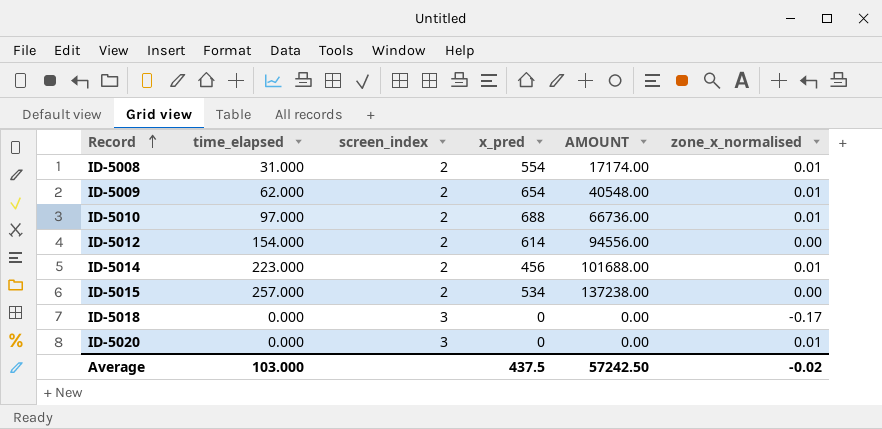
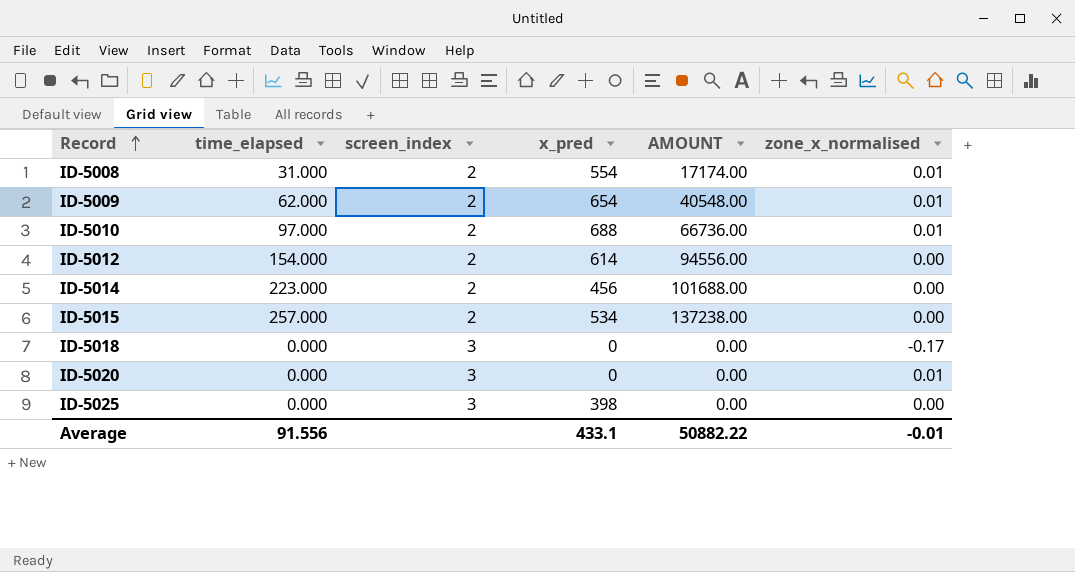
ID-5014 | zone_x_normalised: 0.01 -> 0.00
row ID-5025: none -> 0.000 | 3 | 398 | 0.00 | 0.00
Average | time_elapsed: 103.000 -> 91.556
Average | x_pred: 437.5 -> 433.1
Average | AMOUNT: 57242.50 -> 50882.22
Average | zone_x_normalised: -0.02 -> -0.01

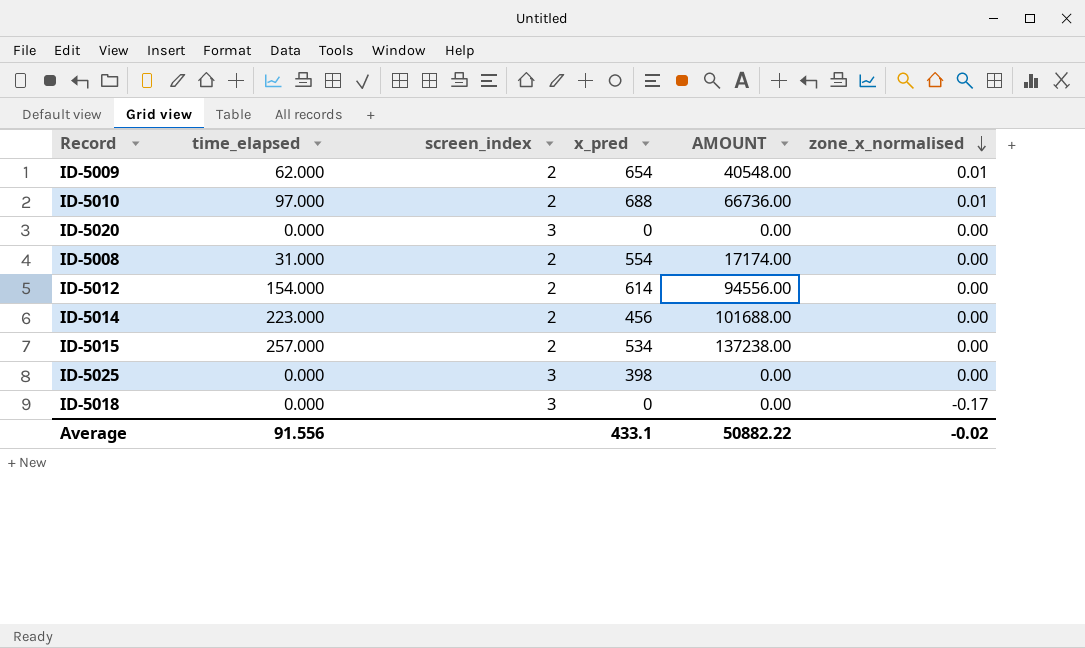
row order: Record ascending -> zone_x_normalised descending
ID-5020 | zone_x_normalised: 0.01 -> 0.00
ID-5008 | zone_x_normalised: 0.01 -> 0.00
Average | zone_x_normalised: -0.01 -> -0.02

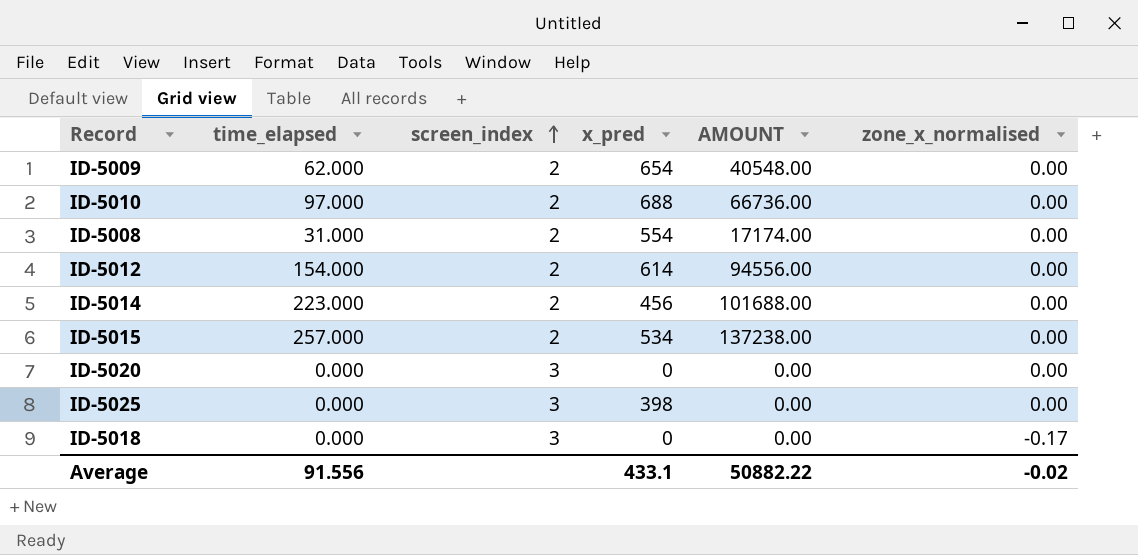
row order: zone_x_normalised descending -> screen_index ascending
ID-5009 | zone_x_normalised: 0.01 -> 0.00
ID-5010 | zone_x_normalised: 0.01 -> 0.00

